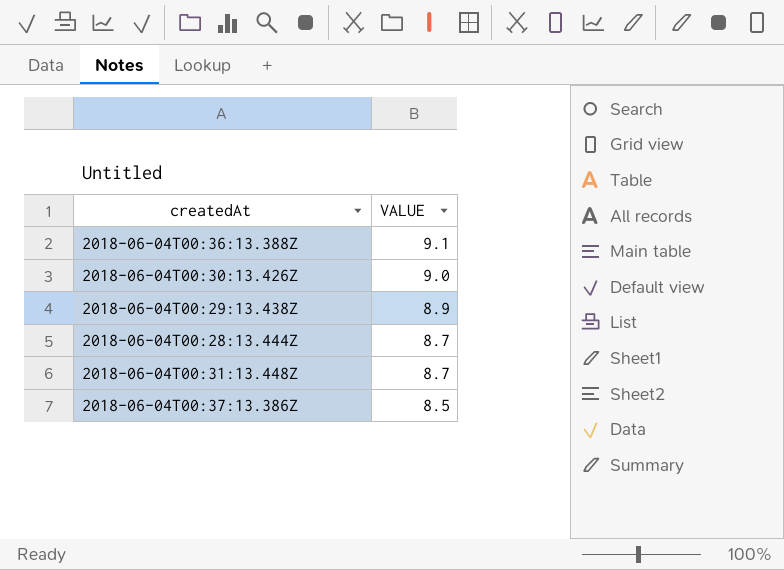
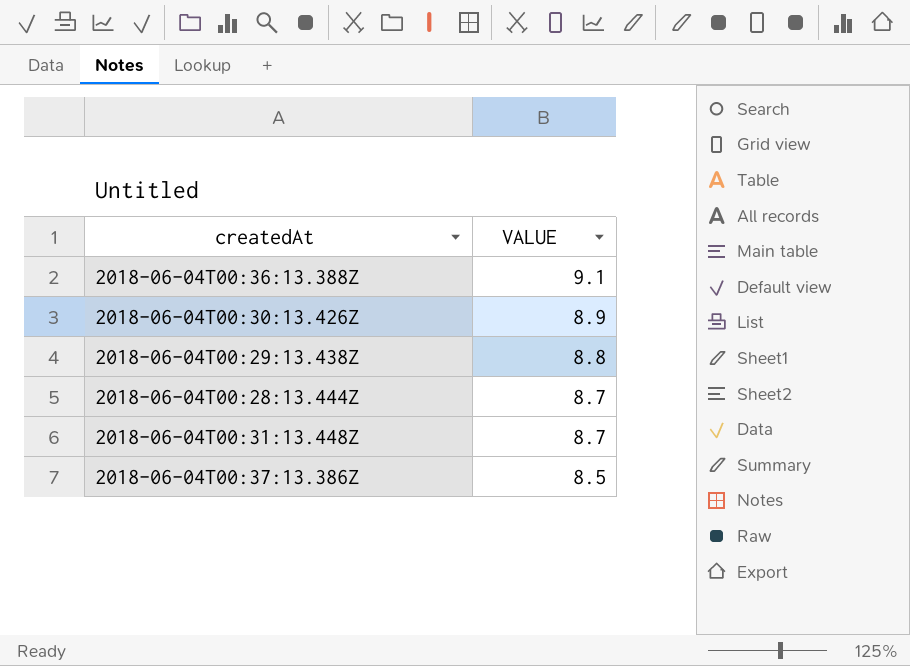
2018-06-04T00:30:13.426Z | VALUE: 9.0 -> 8.9
2018-06-04T00:29:13.438Z | VALUE: 8.9 -> 8.8

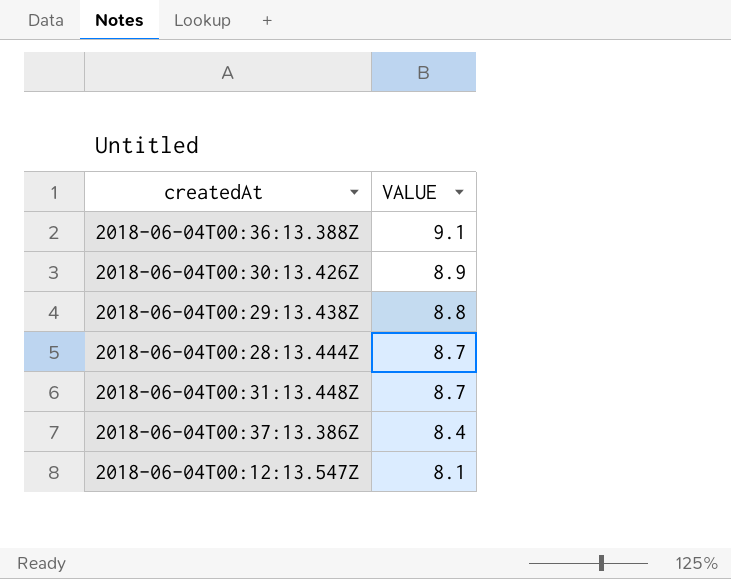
2018-06-04T00:37:13.386Z | VALUE: 8.5 -> 8.4
row 2018-06-04T00:12:13.547Z: none -> 8.1

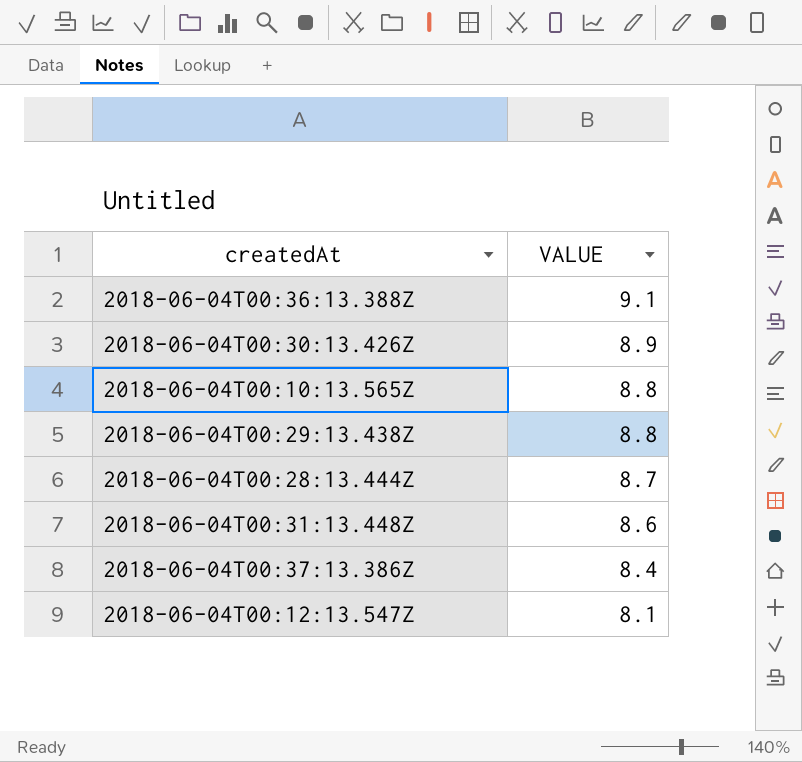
row 2018-06-04T00:10:13.565Z: none -> 8.8
2018-06-04T00:31:13.448Z | VALUE: 8.7 -> 8.6

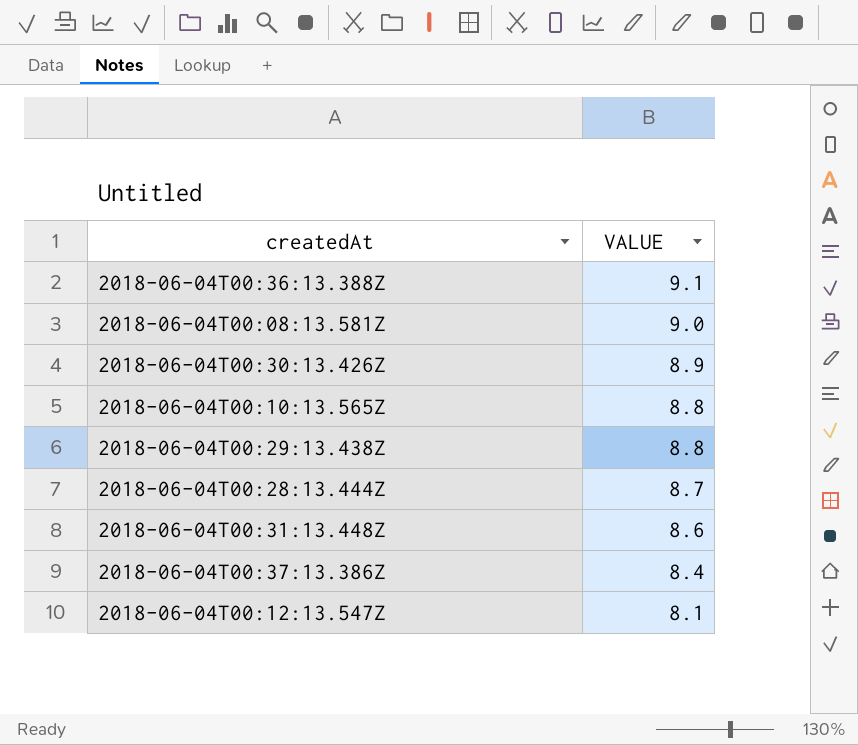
row 2018-06-04T00:08:13.581Z: none -> 9.0

